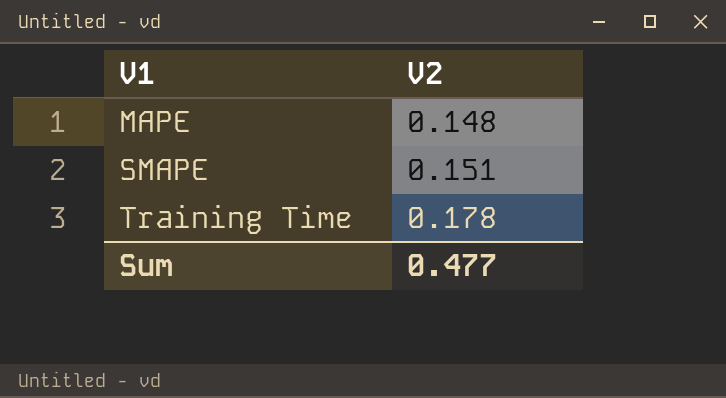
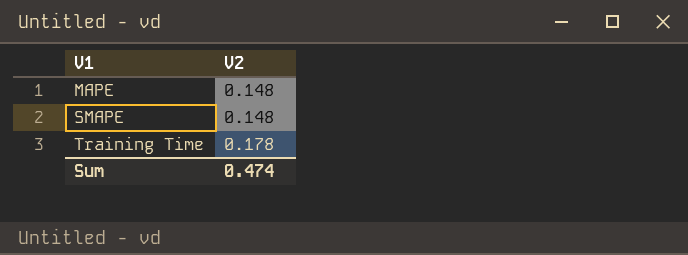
SMAPE | V2: 0.151 -> 0.148
Sum | V2: 0.477 -> 0.474

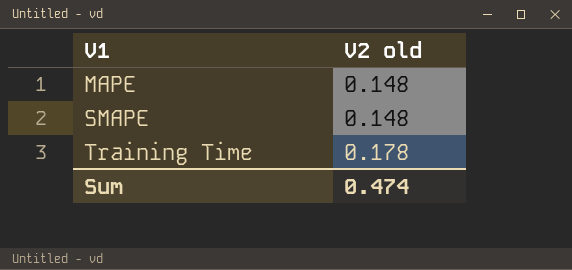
column name: V2 -> V2 old

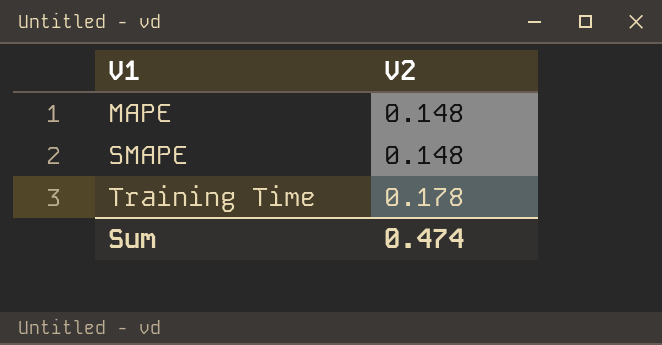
column name: V2 old -> V2

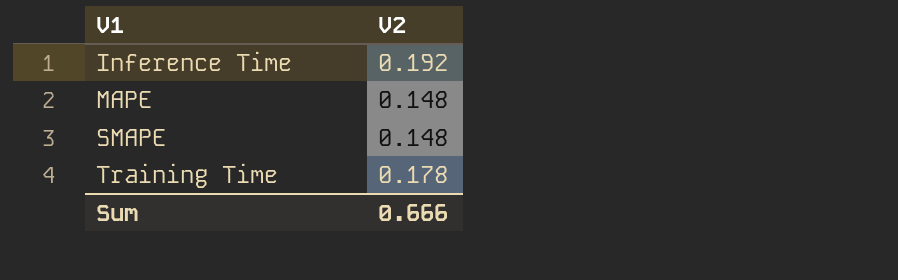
row Inference Time: none -> 0.192
Sum | V2: 0.474 -> 0.666

